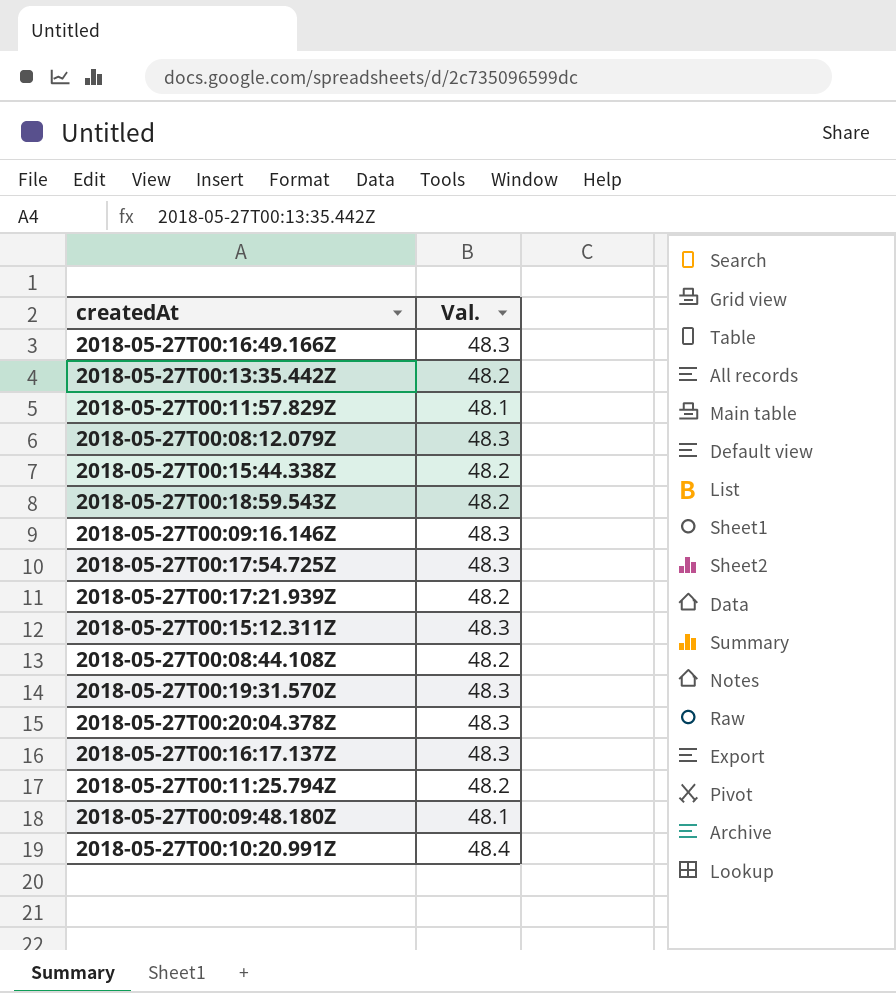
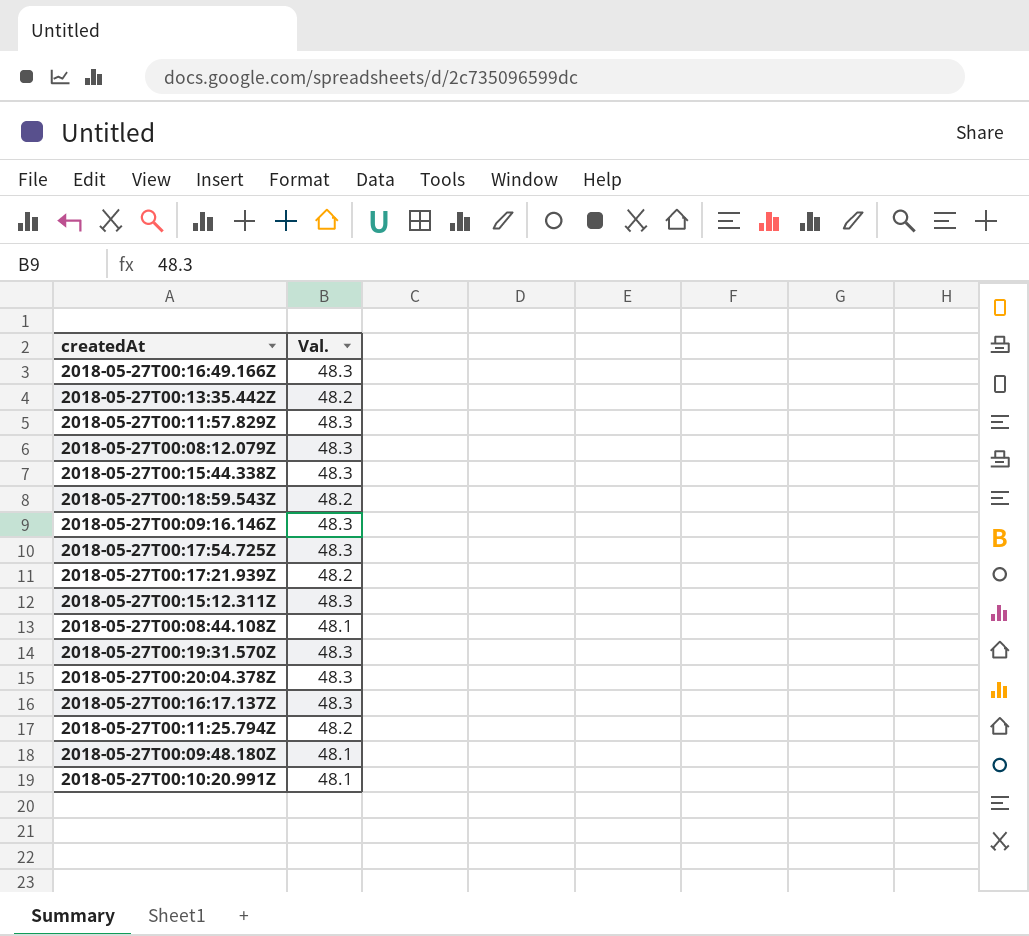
2018-05-27T00:11:57.829Z | Val.: 48.1 -> 48.3
2018-05-27T00:15:44.338Z | Val.: 48.2 -> 48.3
2018-05-27T00:08:44.108Z | Val.: 48.2 -> 48.1
2018-05-27T00:10:20.991Z | Val.: 48.4 -> 48.1

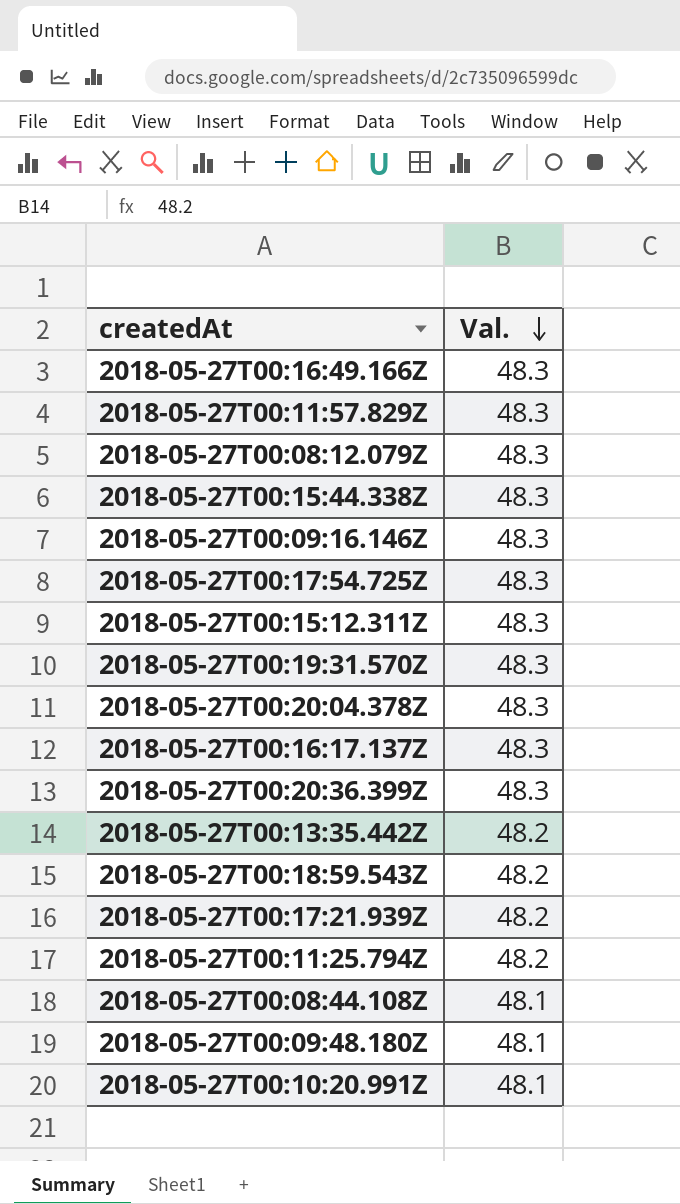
row order: none -> Val. descending
row 2018-05-27T00:20:36.399Z: none -> 48.3

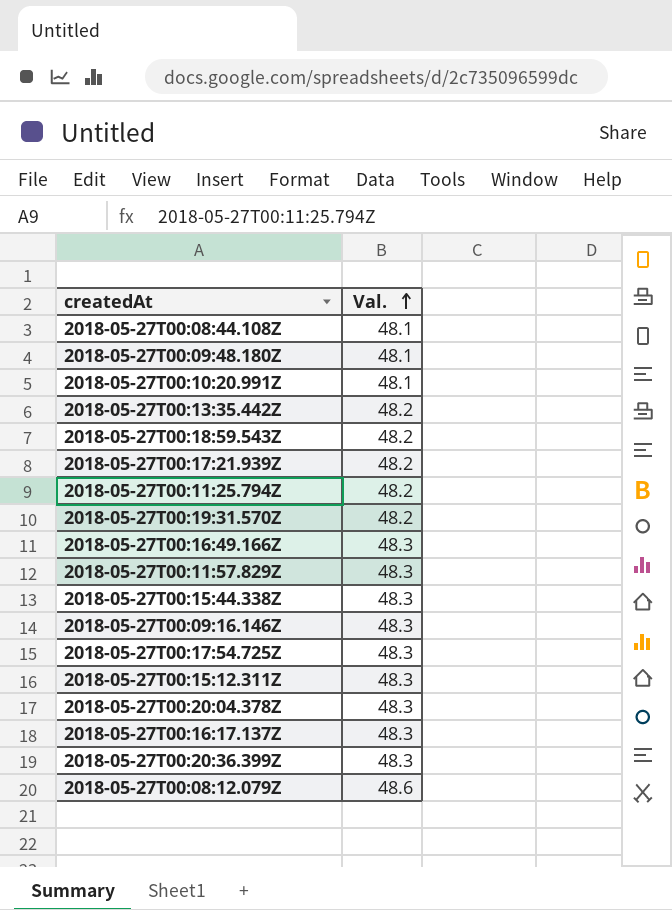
row order: Val. descending -> Val. ascending
2018-05-27T00:19:31.570Z | Val.: 48.3 -> 48.2
2018-05-27T00:08:12.079Z | Val.: 48.3 -> 48.6

